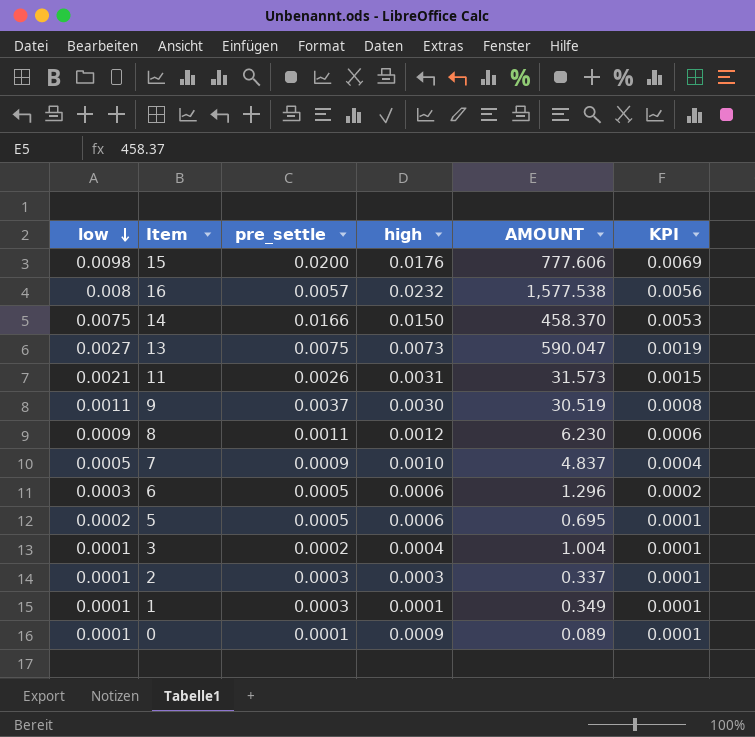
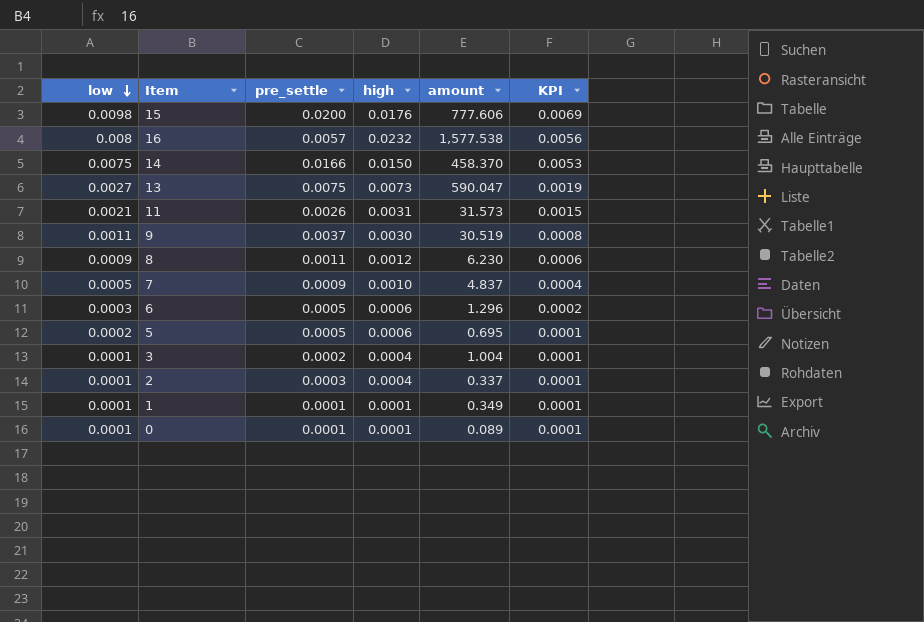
column name: AMOUNT -> amount
2 | high: 0.0003 -> 0.0004
1 | pre_settle: 0.0003 -> 0.0001
0 | high: 0.0009 -> 0.0001

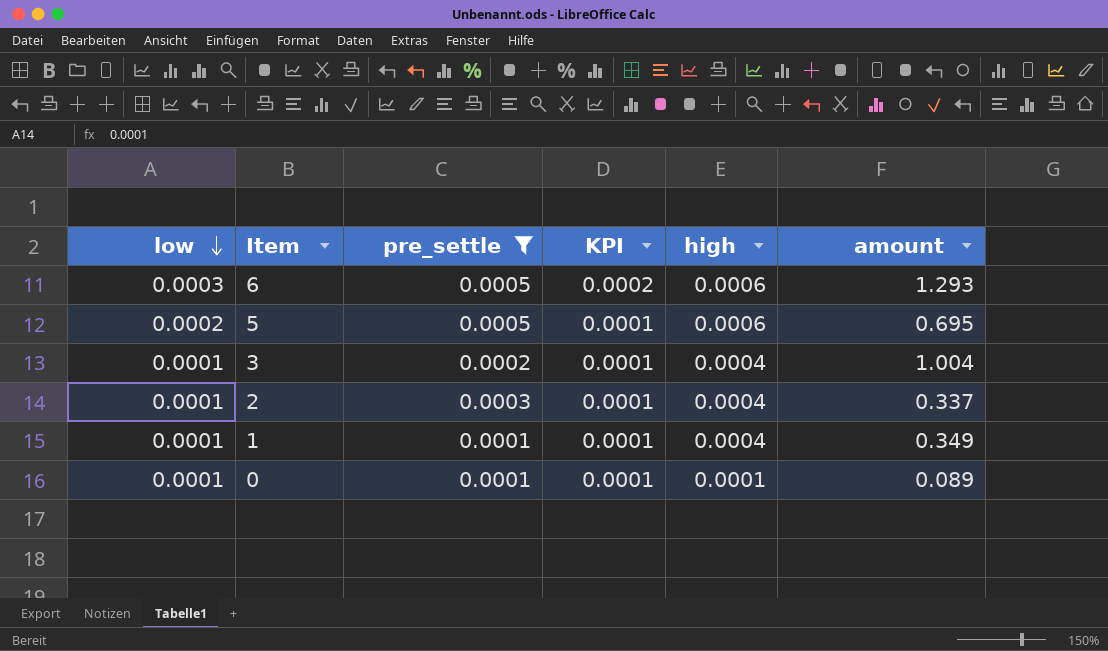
filter: none -> pre_settle <= 0.0005
column KPI | position: 6 -> 4
6 | amount: 1.296 -> 1.293
1 | high: 0.0001 -> 0.0004

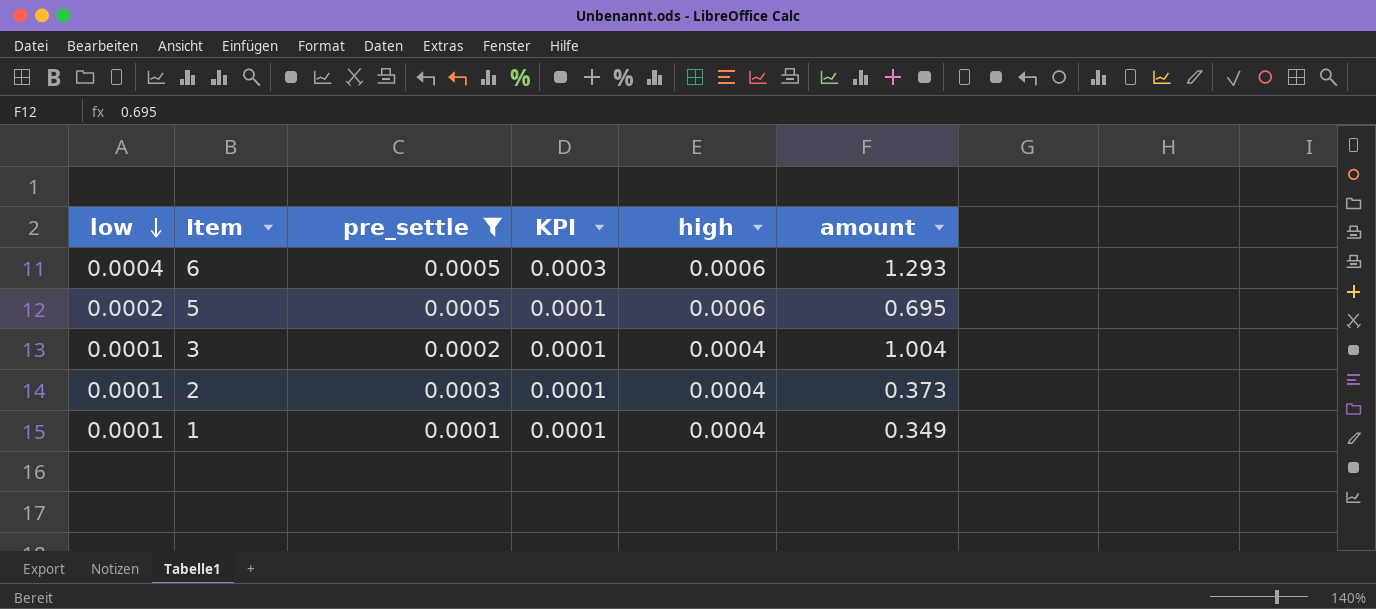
row 0: 0.0001 | 0.0001 | 0.0001 | 0.0001 | 0.089 -> none
6 | low: 0.0003 -> 0.0004
6 | KPI: 0.0002 -> 0.0003
2 | amount: 0.337 -> 0.373

